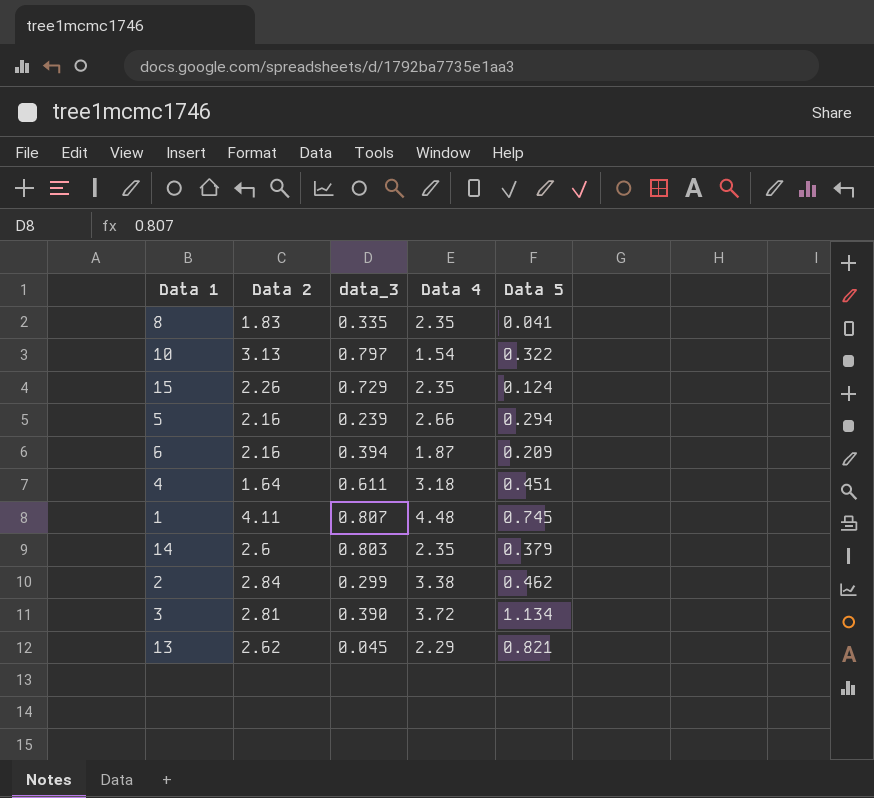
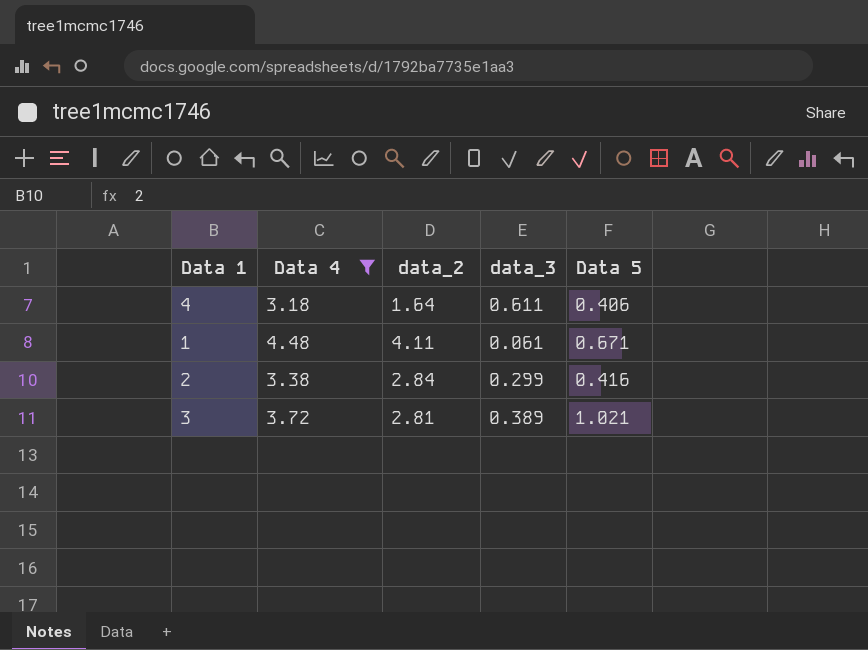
filter: none -> Data 4 >= 3.18
column Data 4 | position: 4 -> 2
column name: Data 2 -> data_2
4 | Data 5: 0.451 -> 0.406
1 | data_3: 0.807 -> 0.061
1 | Data 5: 0.745 -> 0.671
2 | Data 5: 0.462 -> 0.416
3 | data_3: 0.390 -> 0.389
3 | Data 5: 1.134 -> 1.021

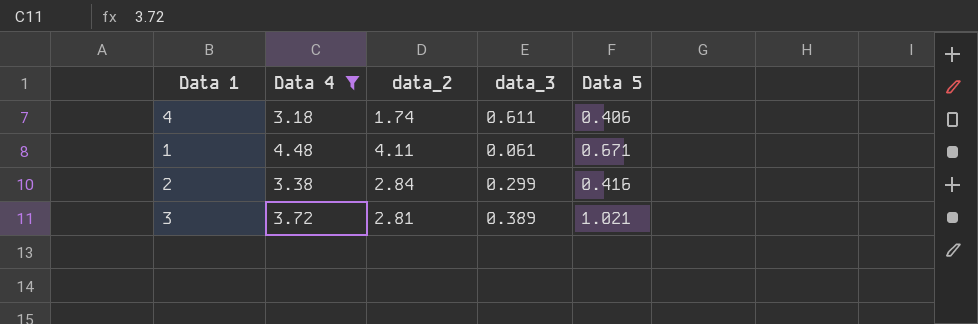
4 | data_2: 1.64 -> 1.74

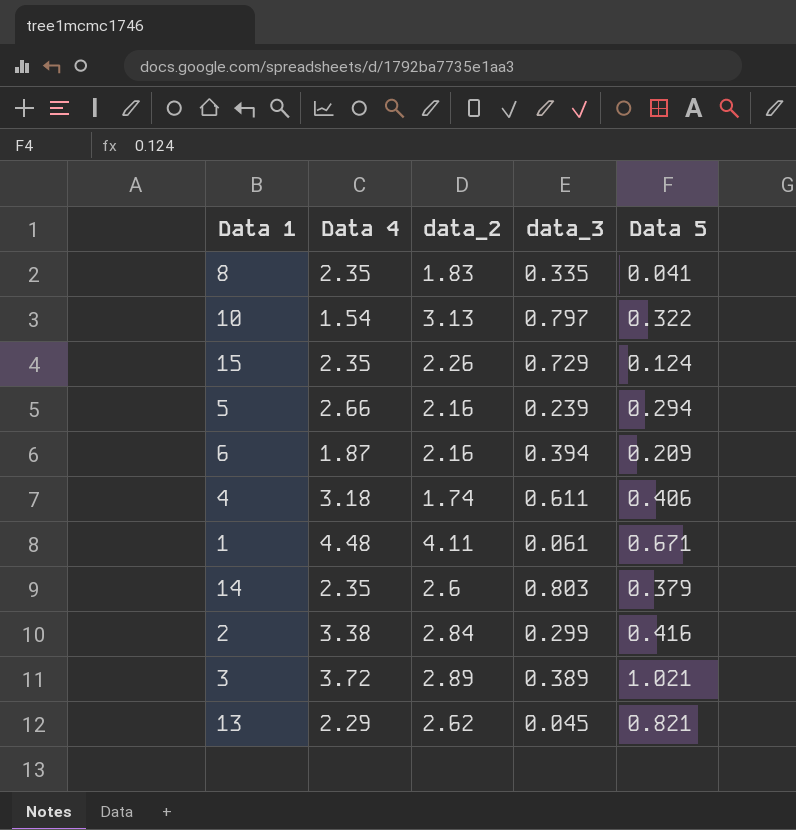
filter: Data 4 >= 3.18 -> none
3 | data_2: 2.81 -> 2.89

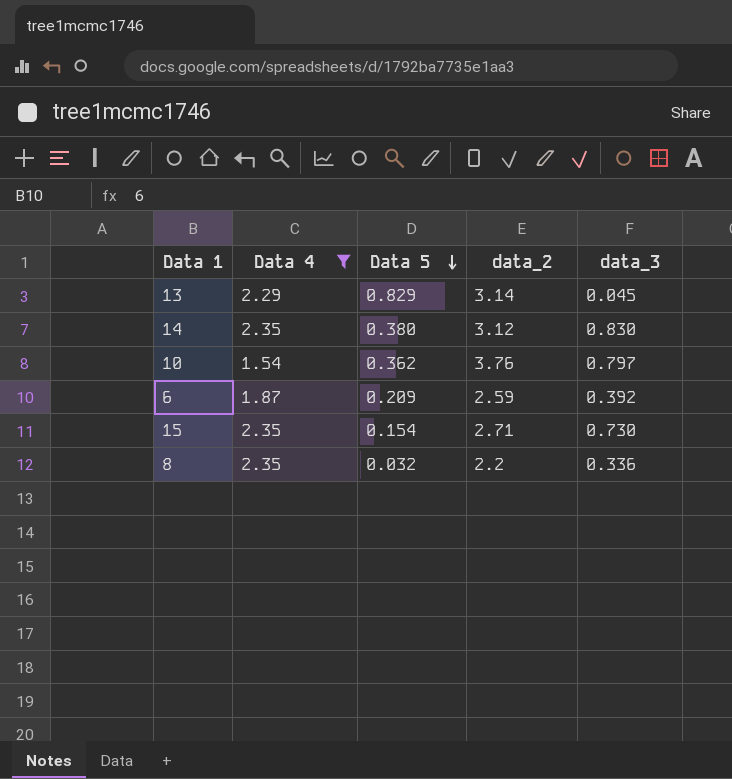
filter: none -> Data 4 <= 2.35
row order: none -> Data 5 descending
column Data 5 | position: 5 -> 3
13 | Data 5: 0.821 -> 0.829
13 | data_2: 2.62 -> 3.14
14 | Data 5: 0.379 -> 0.380
14 | data_2: 2.6 -> 3.12
14 | data_3: 0.803 -> 0.830
10 | Data 5: 0.322 -> 0.362
10 | data_2: 3.13 -> 3.76
6 | data_2: 2.16 -> 2.59
6 | data_3: 0.394 -> 0.392
15 | Data 5: 0.124 -> 0.154
15 | data_2: 2.26 -> 2.71
15 | data_3: 0.729 -> 0.730
8 | Data 5: 0.041 -> 0.032
8 | data_2: 1.83 -> 2.2
8 | data_3: 0.335 -> 0.336

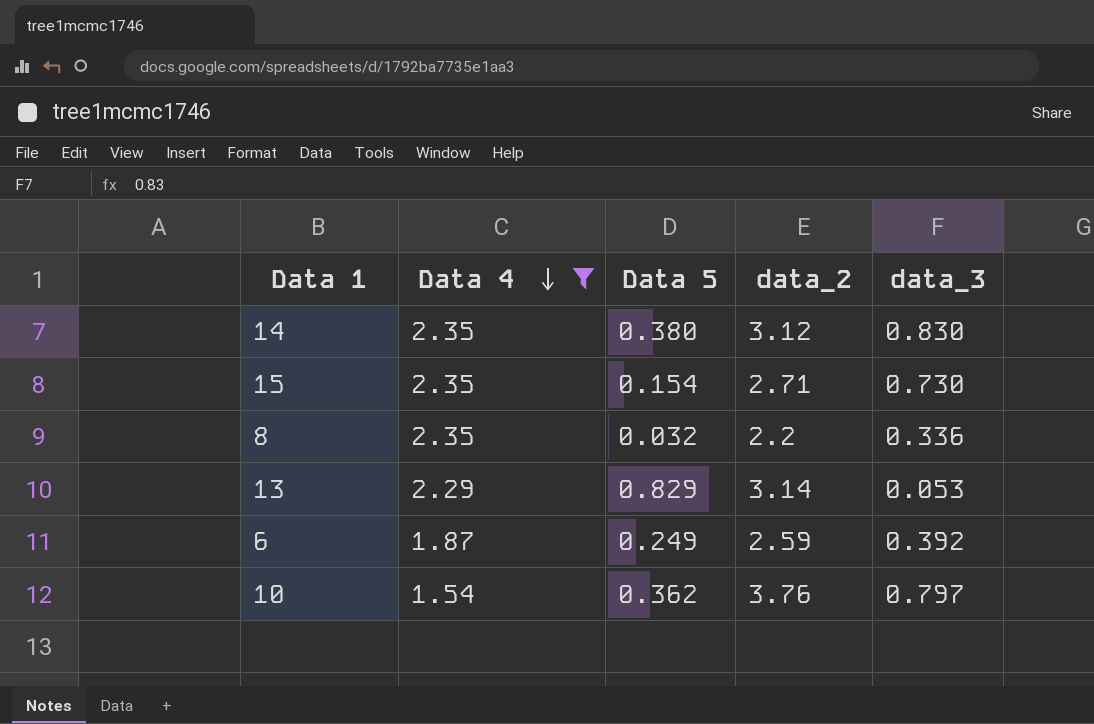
row order: Data 5 descending -> Data 4 descending
13 | data_3: 0.045 -> 0.053
6 | Data 5: 0.209 -> 0.249

